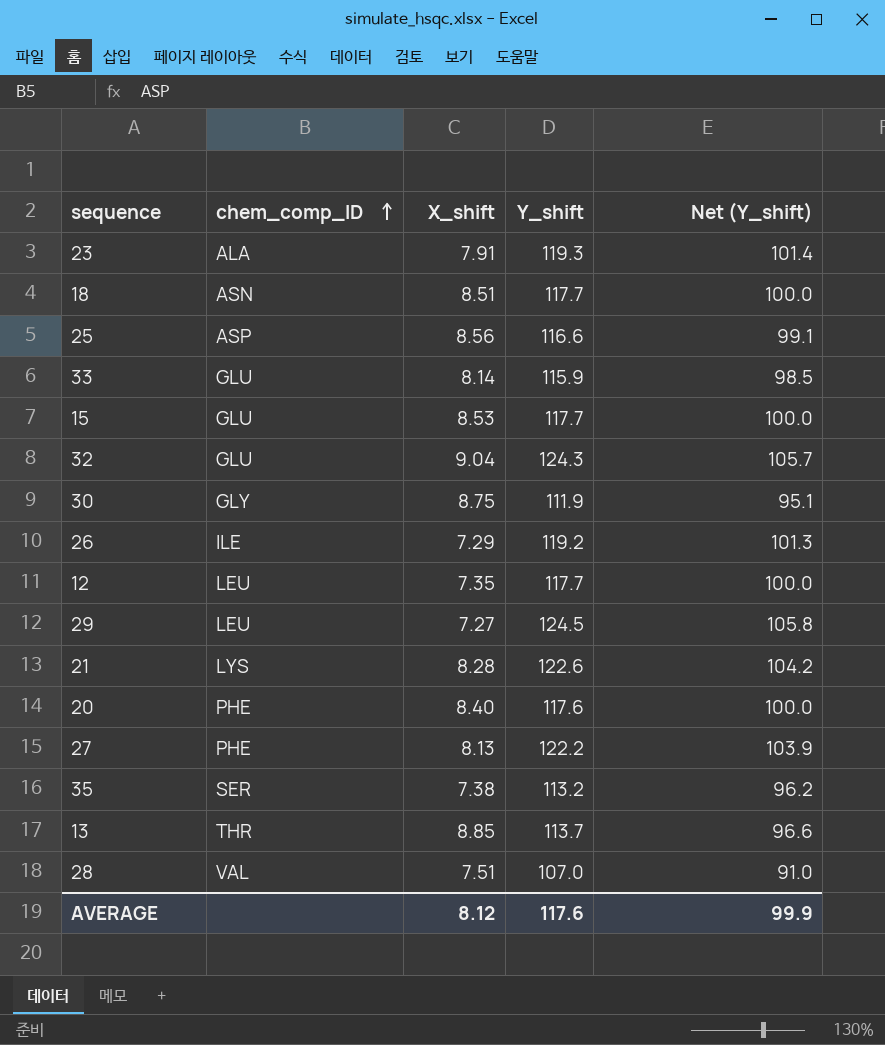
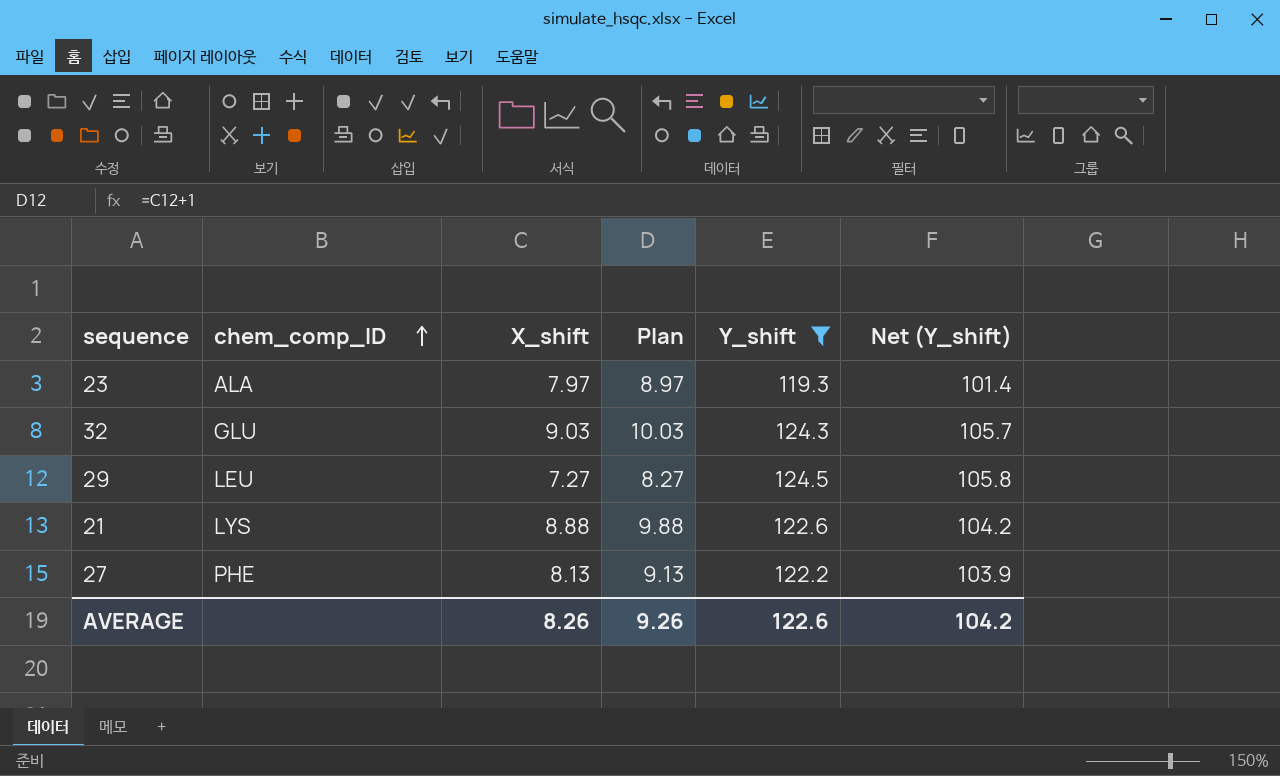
filter: none -> Y_shift >= 119.3
column Plan | formula: none -> [X_shift] + 1
23 | X_shift: 7.91 -> 7.97
32 | X_shift: 9.04 -> 9.03
21 | X_shift: 8.28 -> 8.88
AVERAGE | X_shift: 8.12 -> 8.26
AVERAGE | Y_shift: 117.6 -> 122.6
AVERAGE | Net (Y_shift): 99.9 -> 104.2

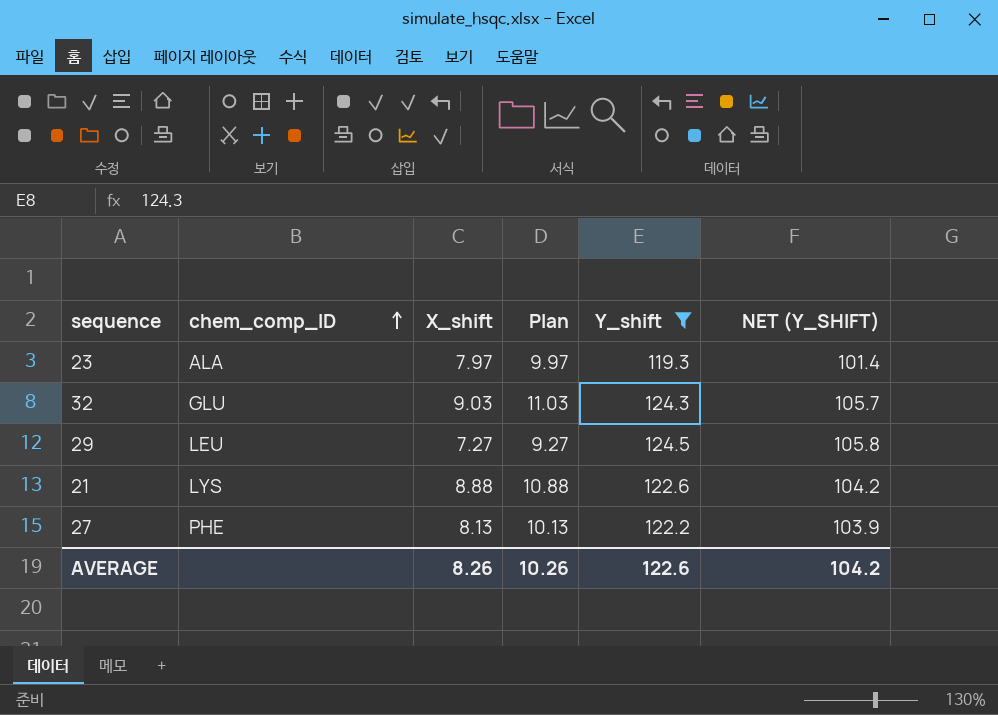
column Plan | formula: [X_shift] + 1 -> [X_shift] + 2
column name: Net (Y_shift) -> NET (Y_SHIFT)
AVERAGE | Plan: 9.26 -> 10.26

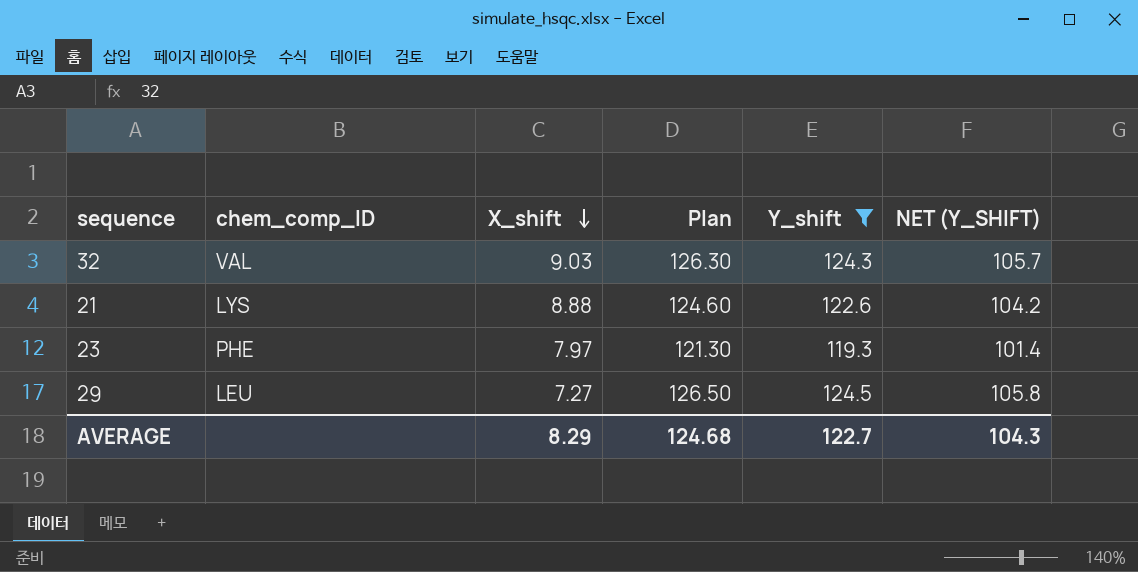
row order: chem_comp_ID ascending -> X_shift descending
column Plan | formula: [X_shift] + 2 -> [Y_shift] + 2
row 27: PHE | 8.13 | 10.13 | 122.2 | 103.9 -> none
32 | chem_comp_ID: GLU -> VAL
23 | chem_comp_ID: ALA -> PHE
AVERAGE | X_shift: 8.26 -> 8.29
AVERAGE | Plan: 10.26 -> 124.68
AVERAGE | Y_shift: 122.6 -> 122.7
AVERAGE | NET (Y_SHIFT): 104.2 -> 104.3

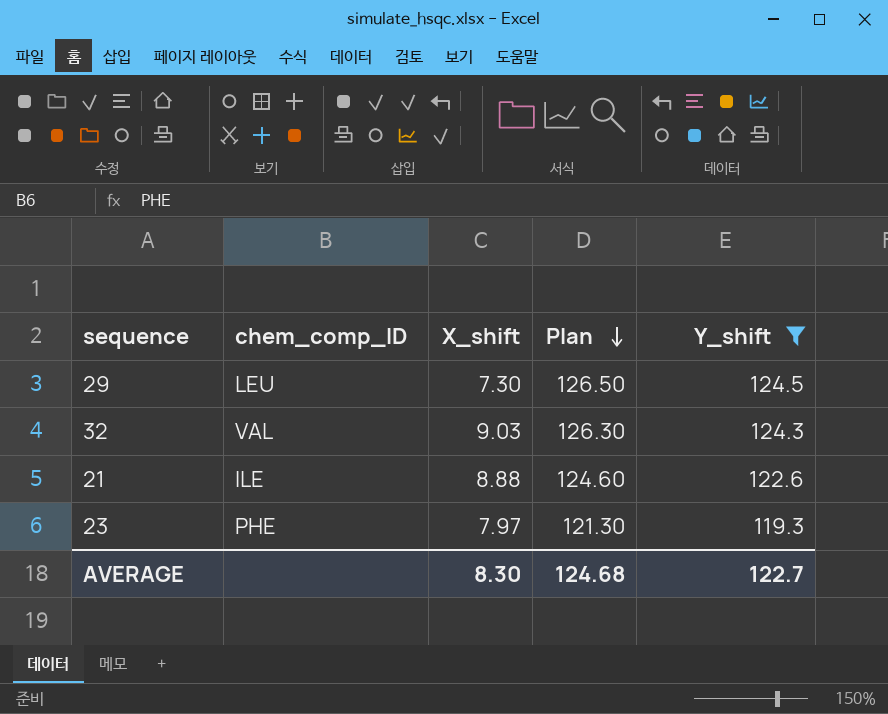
row order: X_shift descending -> Plan descending
column NET (Y_SHIFT) | formula: [Y_shift] * 0.85 -> none
29 | X_shift: 7.27 -> 7.30
21 | chem_comp_ID: LYS -> ILE
AVERAGE | X_shift: 8.29 -> 8.30

